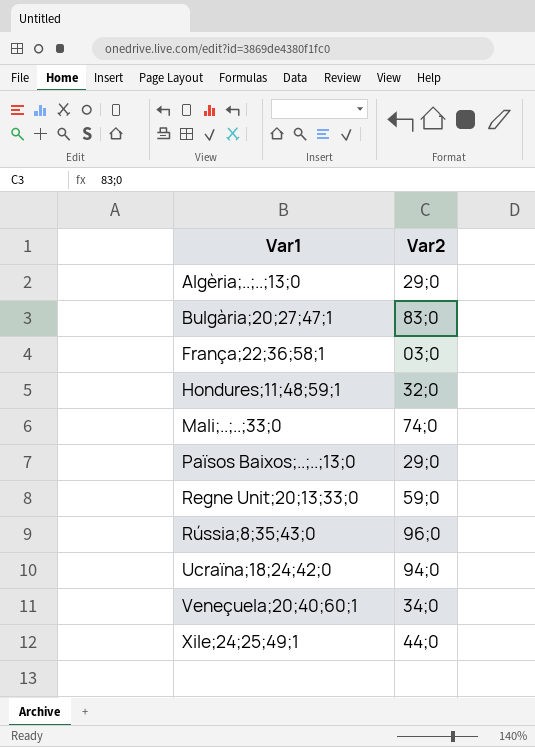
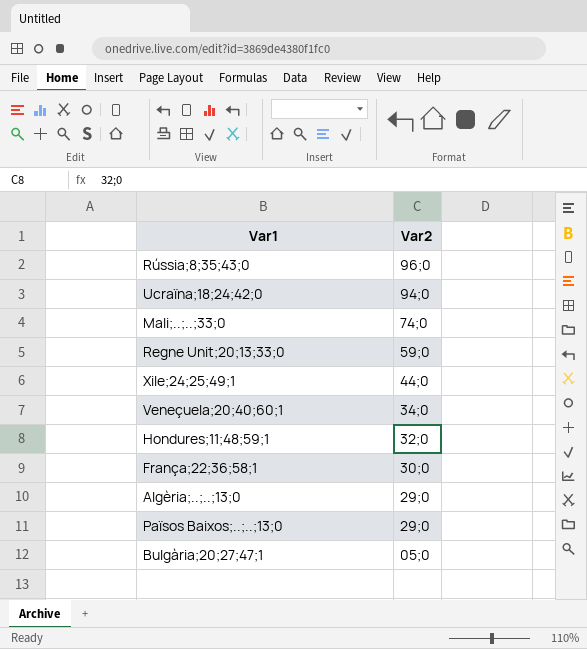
row order: Var1 ascending -> Var2 descending
França;22;36;58;1 | Var2: 03;0 -> 30;0
Bulgària;20;27;47;1 | Var2: 83;0 -> 05;0

